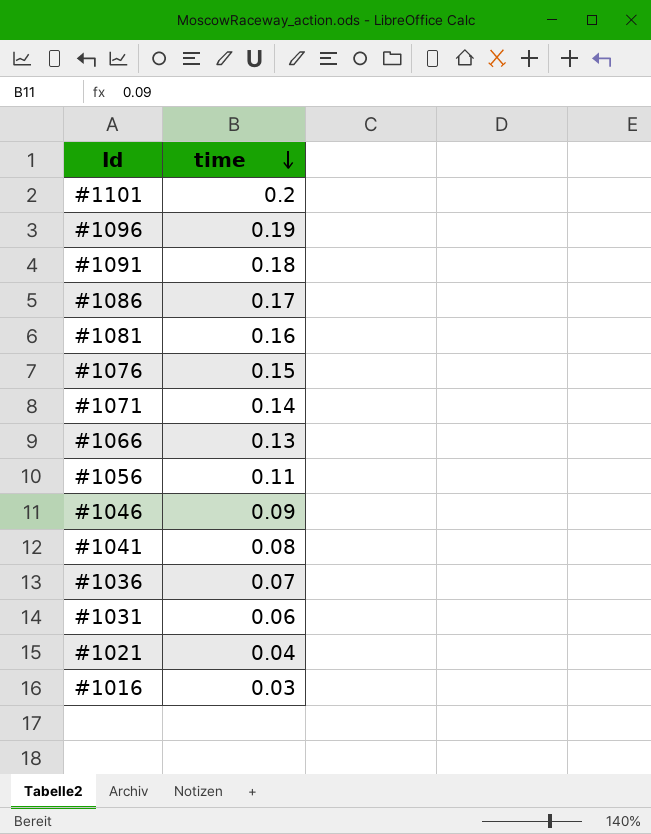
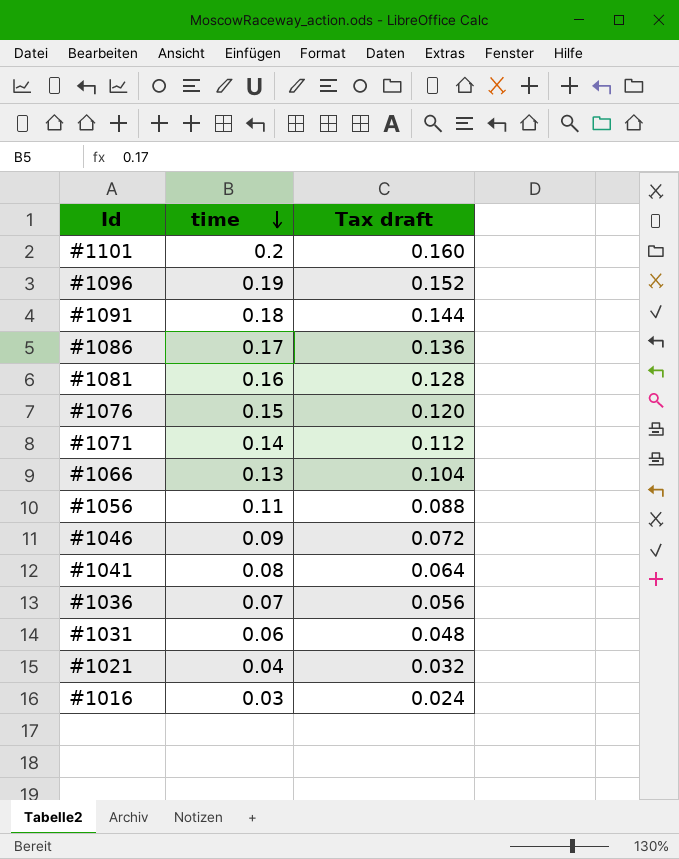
column Tax draft | formula: none -> [time] * 0.8

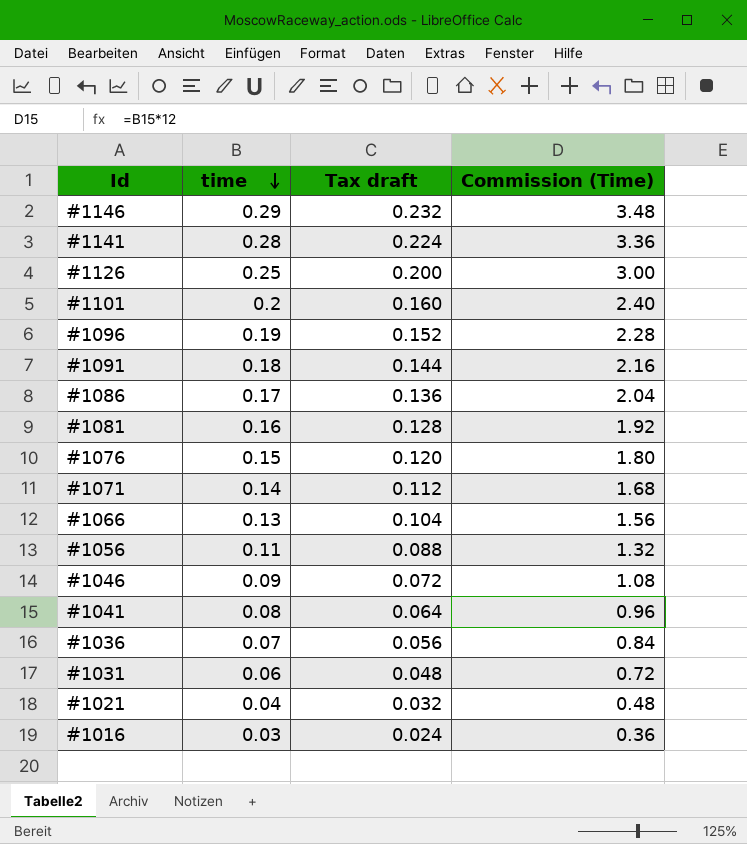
column Commission (Time) | formula: none -> [time] * 12
row #1146: none -> 0.29 | 0.232 | 3.48
row #1141: none -> 0.28 | 0.224 | 3.36
row #1126: none -> 0.25 | 0.200 | 3.00

